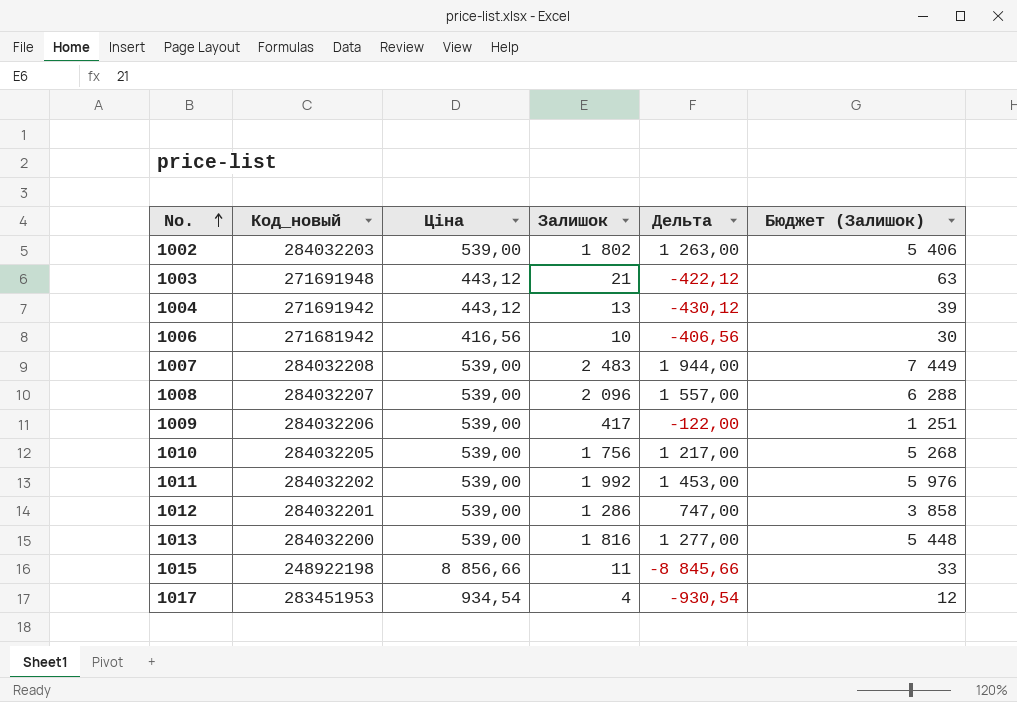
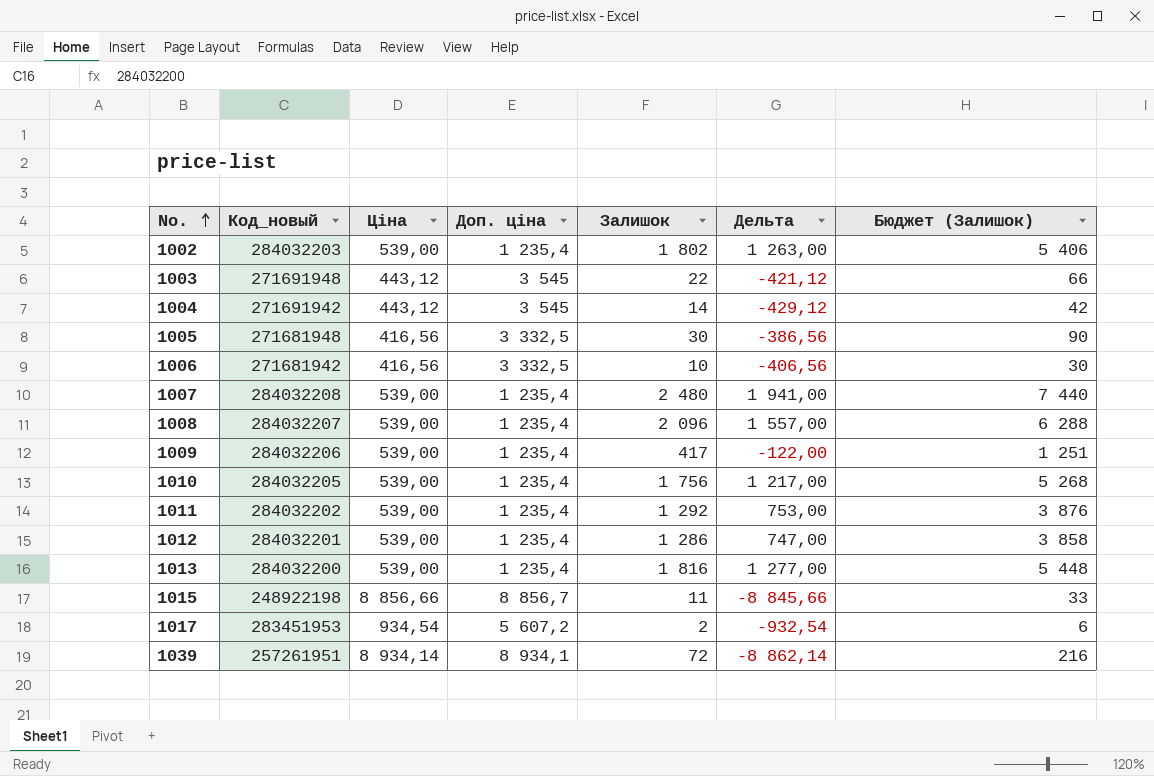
column Доп. ціна | position: none -> 4
1003 | Залишок: 21 -> 22
1003 | Дельта: -422,12 -> -421,12
1003 | Бюджет (Залишок): 63 -> 66
1004 | Залишок: 13 -> 14
1004 | Дельта: -430,12 -> -429,12
1004 | Бюджет (Залишок): 39 -> 42
row 1005: none -> 271681948 | 416,56 | 3 332,5 | 30 | -386,56 | 90
1007 | Залишок: 2 483 -> 2 480
1007 | Дельта: 1 944,00 -> 1 941,00
1007 | Бюджет (Залишок): 7 449 -> 7 440
1011 | Залишок: 1 992 -> 1 292
1011 | Дельта: 1 453,00 -> 753,00
1011 | Бюджет (Залишок): 5 976 -> 3 876
1017 | Залишок: 4 -> 2
1017 | Дельта: -930,54 -> -932,54
1017 | Бюджет (Залишок): 12 -> 6
row 1039: none -> 257261951 | 8 934,14 | 8 934,1 | 72 | -8 862,14 | 216

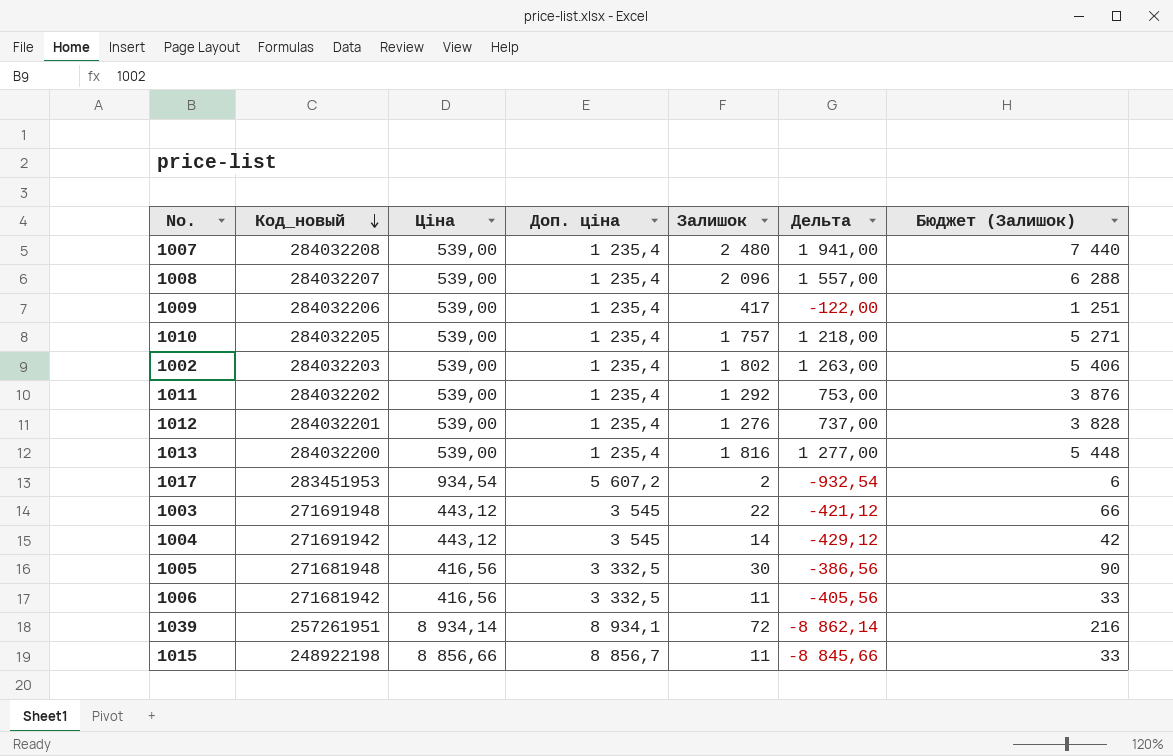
row order: No. ascending -> Код_новый descending
1010 | Залишок: 1 756 -> 1 757
1010 | Дельта: 1 217,00 -> 1 218,00
1010 | Бюджет (Залишок): 5 268 -> 5 271
1012 | Залишок: 1 286 -> 1 276
1012 | Дельта: 747,00 -> 737,00
1012 | Бюджет (Залишок): 3 858 -> 3 828
1006 | Залишок: 10 -> 11
1006 | Дельта: -406,56 -> -405,56
1006 | Бюджет (Залишок): 30 -> 33

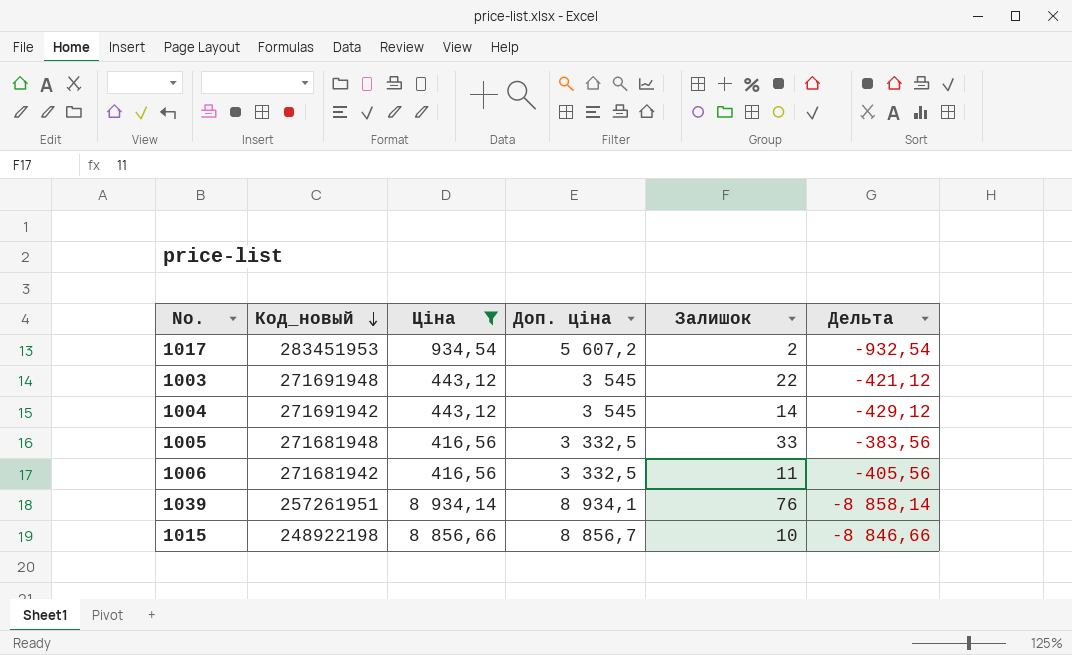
filter: none -> Ціна != 539,00
column Бюджет (Залишок) | formula: [Залишок] * 3 -> none
1005 | Залишок: 30 -> 33
1005 | Дельта: -386,56 -> -383,56
1039 | Залишок: 72 -> 76
1039 | Дельта: -8 862,14 -> -8 858,14
1015 | Залишок: 11 -> 10
1015 | Дельта: -8 845,66 -> -8 846,66

